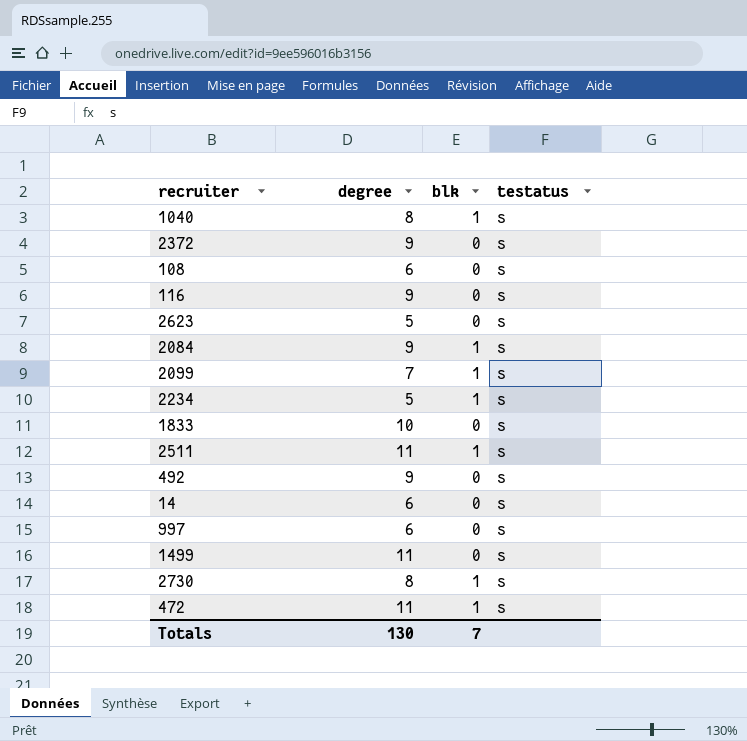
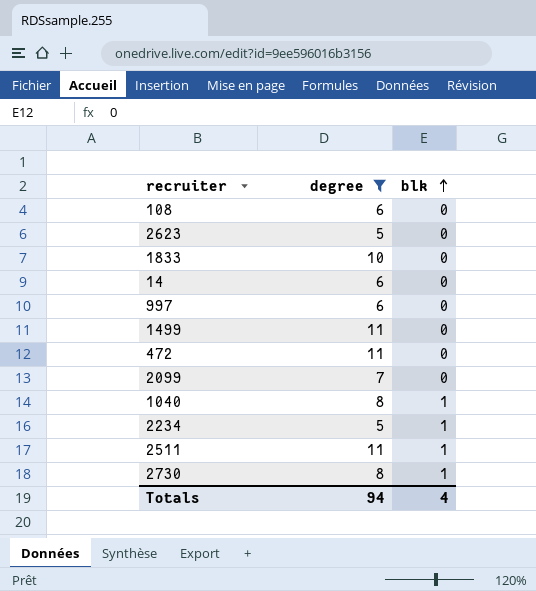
filter: none -> degree != 9
row order: none -> blk ascending
column testatus | position: 4 -> none
472 | blk: 1 -> 0
2099 | blk: 1 -> 0
Totals | degree: 130 -> 94
Totals | blk: 7 -> 4

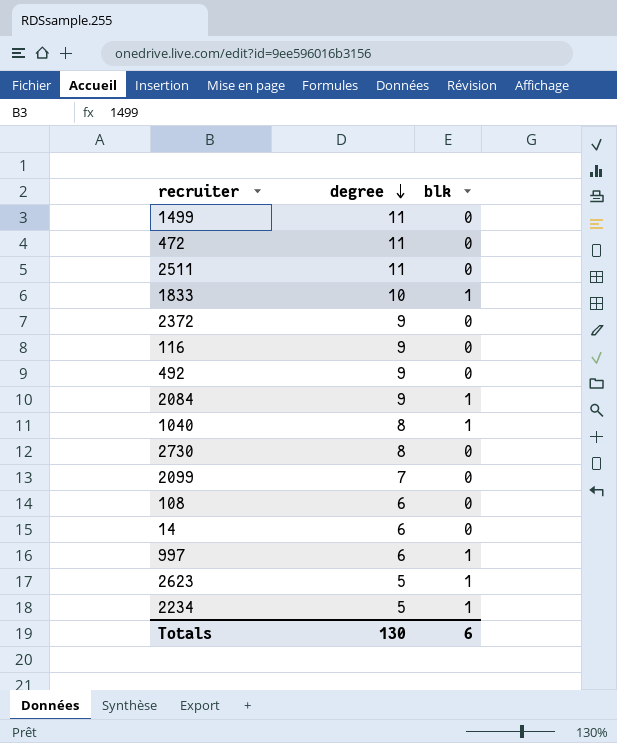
filter: degree != 9 -> none
row order: blk ascending -> degree descending
2511 | blk: 1 -> 0
1833 | blk: 0 -> 1
2730 | blk: 1 -> 0
997 | blk: 0 -> 1
2623 | blk: 0 -> 1
Totals | degree: 94 -> 130
Totals | blk: 4 -> 6

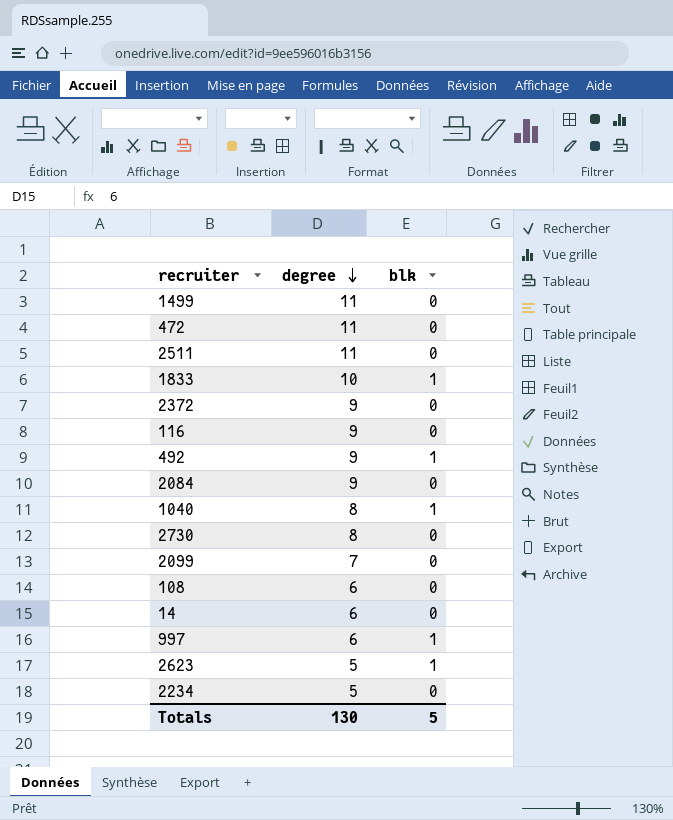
492 | blk: 0 -> 1
2084 | blk: 1 -> 0
2234 | blk: 1 -> 0
Totals | blk: 6 -> 5

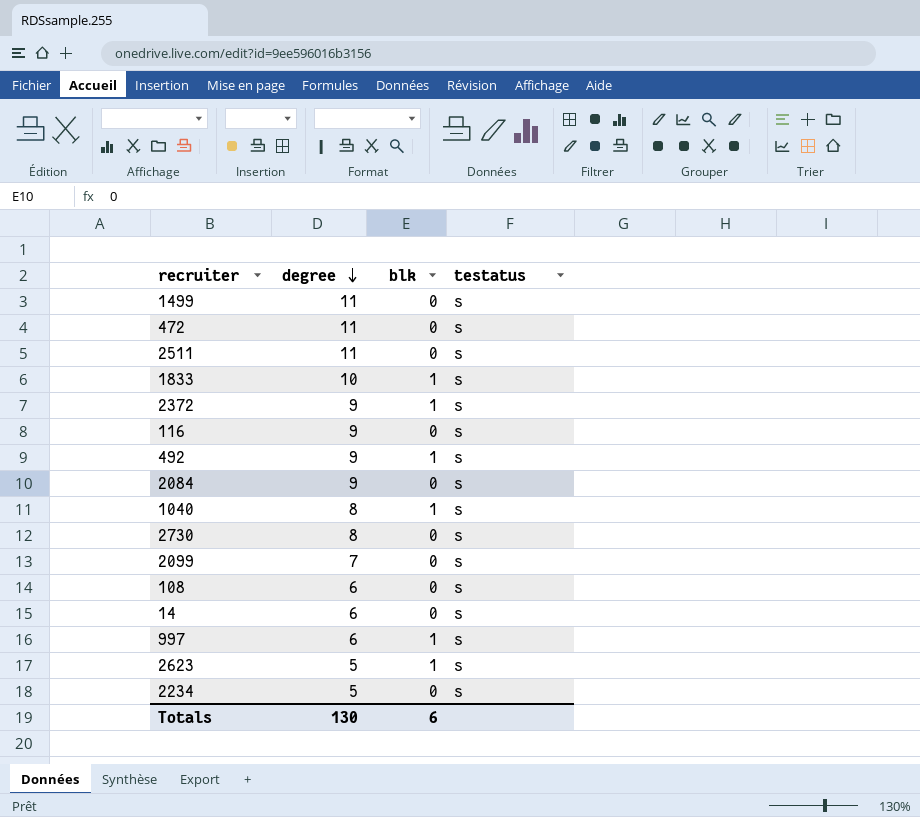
column testatus | position: none -> 4
2372 | blk: 0 -> 1
Totals | blk: 5 -> 6

